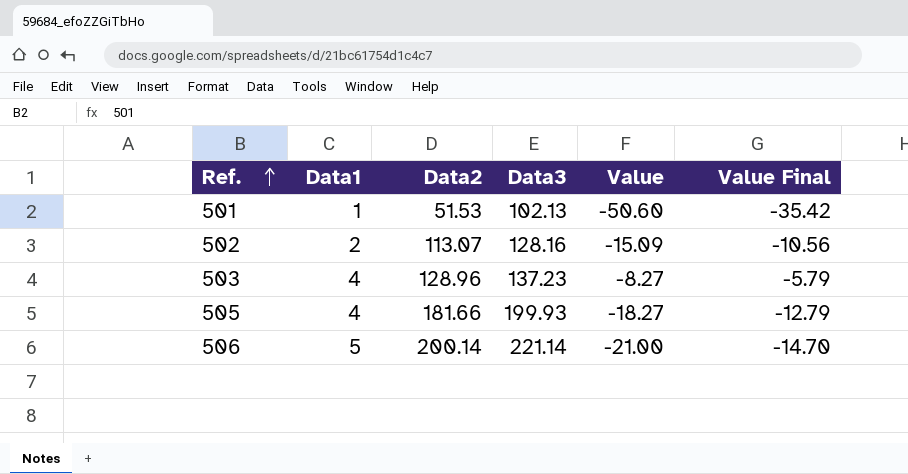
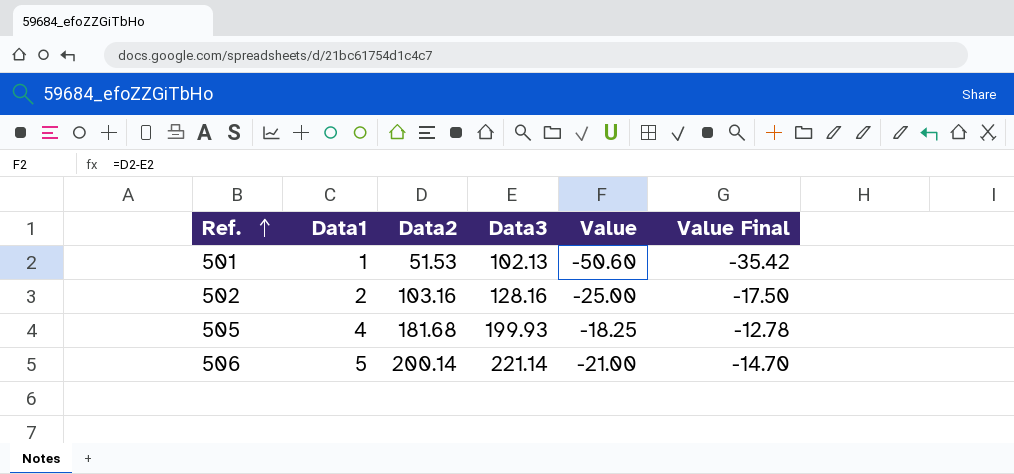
row 503: 4 | 128.96 | 137.23 | -8.27 | -5.79 -> none
502 | Data2: 113.07 -> 103.16
502 | Value: -15.09 -> -25.00
502 | Value Final: -10.56 -> -17.50
505 | Data2: 181.66 -> 181.68
505 | Value: -18.27 -> -18.25
505 | Value Final: -12.79 -> -12.78

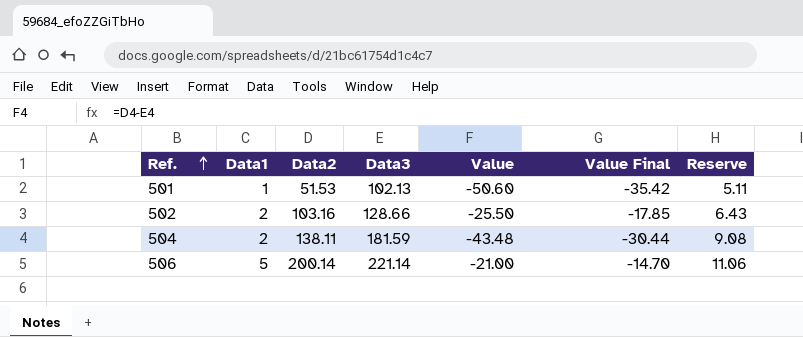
column Reserve | formula: none -> [Data3] * 0.05
row 505: 4 | 181.68 | 199.93 | -18.25 | -12.78 -> none
502 | Data3: 128.16 -> 128.66
502 | Value: -25.00 -> -25.50
502 | Value Final: -17.50 -> -17.85
row 504: none -> 2 | 138.11 | 181.59 | -43.48 | -30.44 | 9.08

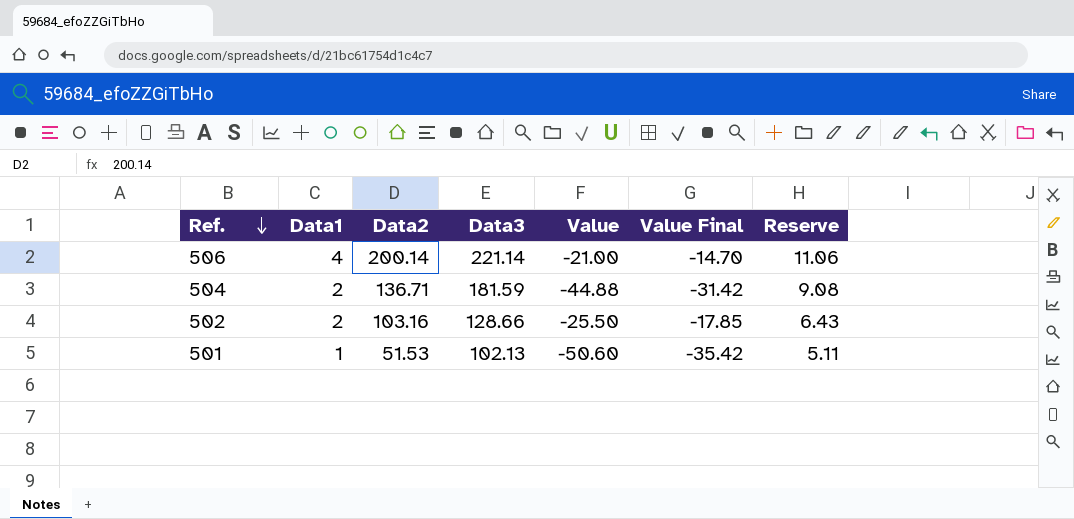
row order: Ref. ascending -> Ref. descending
506 | Data1: 5 -> 4
504 | Data2: 138.11 -> 136.71
504 | Value: -43.48 -> -44.88
504 | Value Final: -30.44 -> -31.42

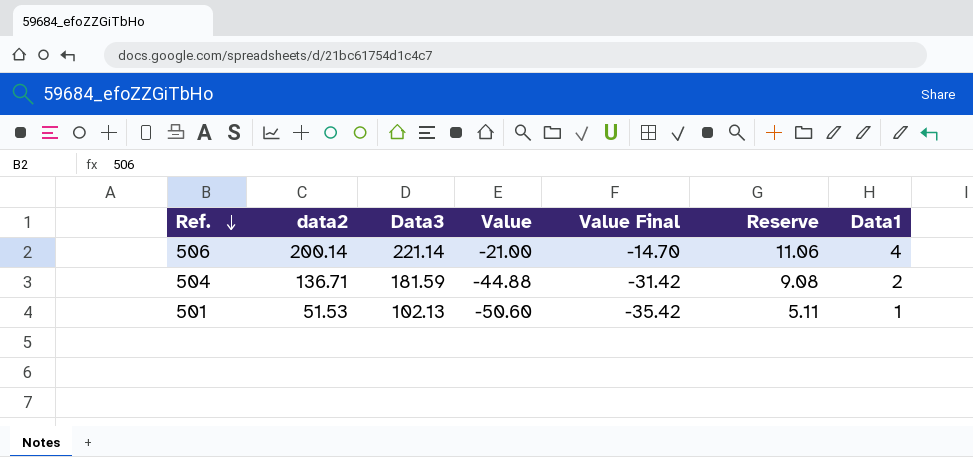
column name: Data2 -> data2
column Data1 | position: 2 -> 7
row 502: 2 | 103.16 | 128.66 | -25.50 | -17.85 | 6.43 -> none

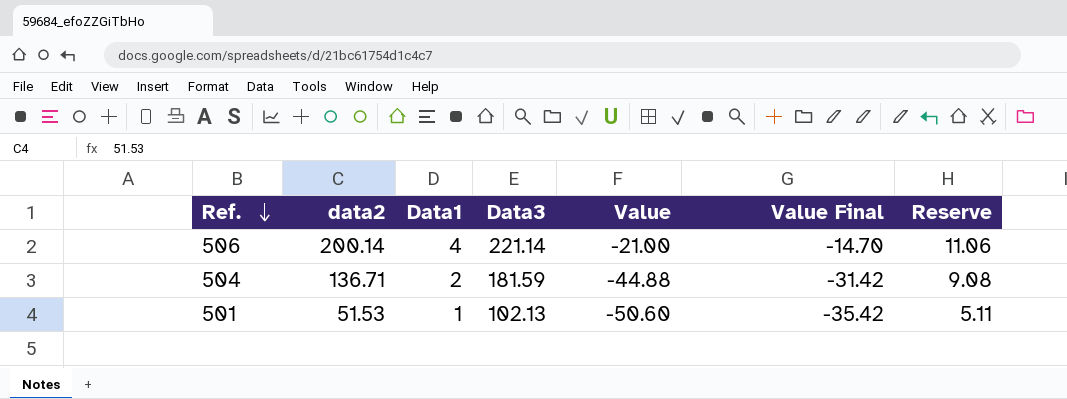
column Data1 | position: 7 -> 3

